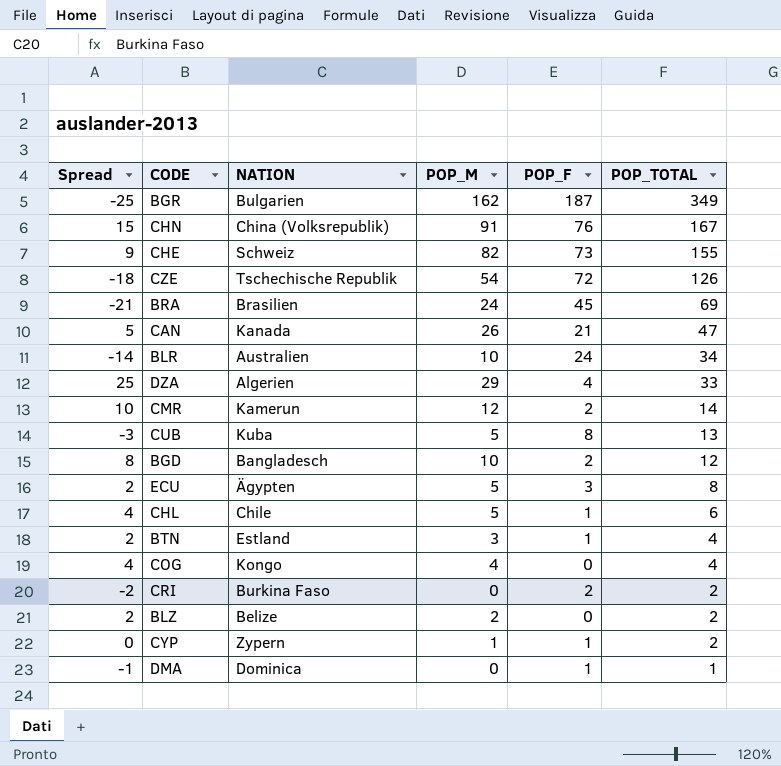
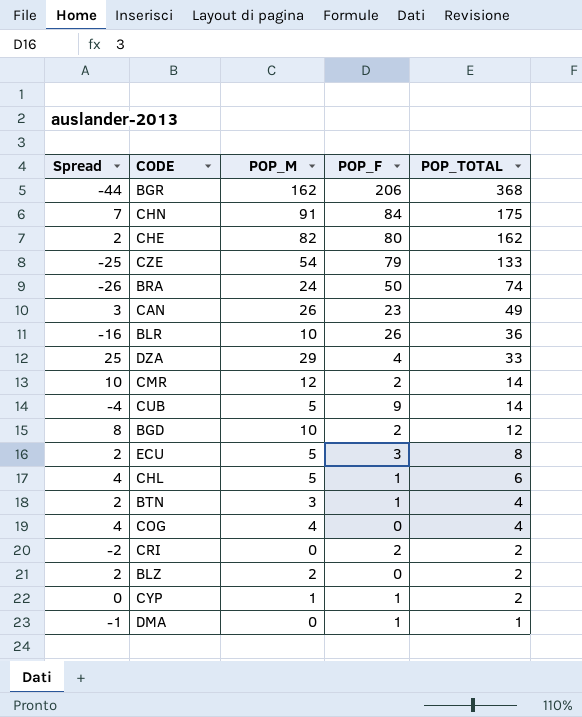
column NATION | position: 3 -> none
BGR | Spread: -25 -> -44
BGR | POP_F: 187 -> 206
BGR | POP_TOTAL: 349 -> 368
CHN | Spread: 15 -> 7
CHN | POP_F: 76 -> 84
CHN | POP_TOTAL: 167 -> 175
CHE | Spread: 9 -> 2
CHE | POP_F: 73 -> 80
CHE | POP_TOTAL: 155 -> 162
CZE | Spread: -18 -> -25
CZE | POP_F: 72 -> 79
CZE | POP_TOTAL: 126 -> 133
BRA | Spread: -21 -> -26
BRA | POP_F: 45 -> 50
BRA | POP_TOTAL: 69 -> 74
CAN | Spread: 5 -> 3
CAN | POP_F: 21 -> 23
CAN | POP_TOTAL: 47 -> 49
BLR | Spread: -14 -> -16
BLR | POP_F: 24 -> 26
BLR | POP_TOTAL: 34 -> 36
CUB | Spread: -3 -> -4
CUB | POP_F: 8 -> 9
CUB | POP_TOTAL: 13 -> 14

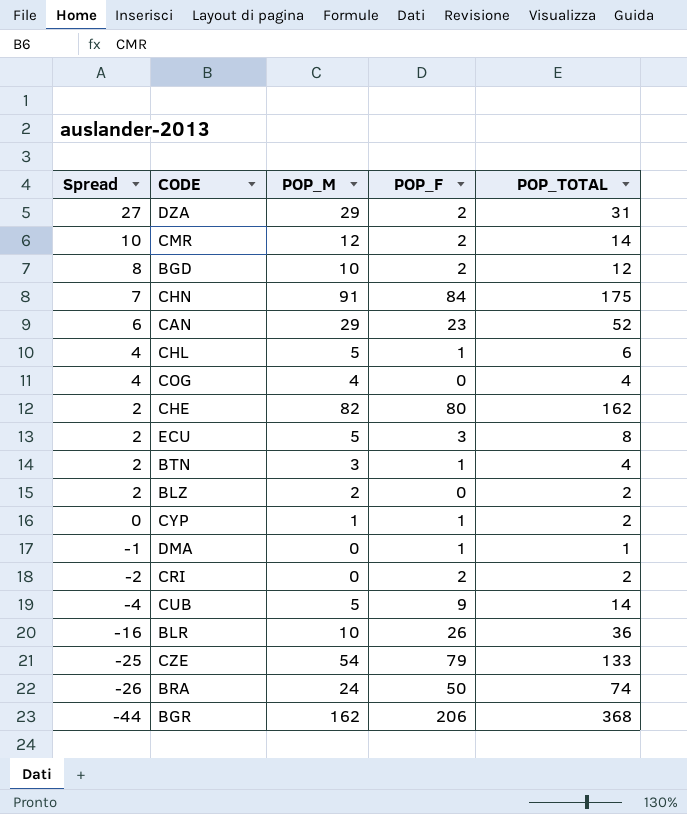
row order: POP_TOTAL descending -> Spread descending
DZA | Spread: 25 -> 27
DZA | POP_F: 4 -> 2
DZA | POP_TOTAL: 33 -> 31
CAN | Spread: 3 -> 6
CAN | POP_M: 26 -> 29
CAN | POP_TOTAL: 49 -> 52

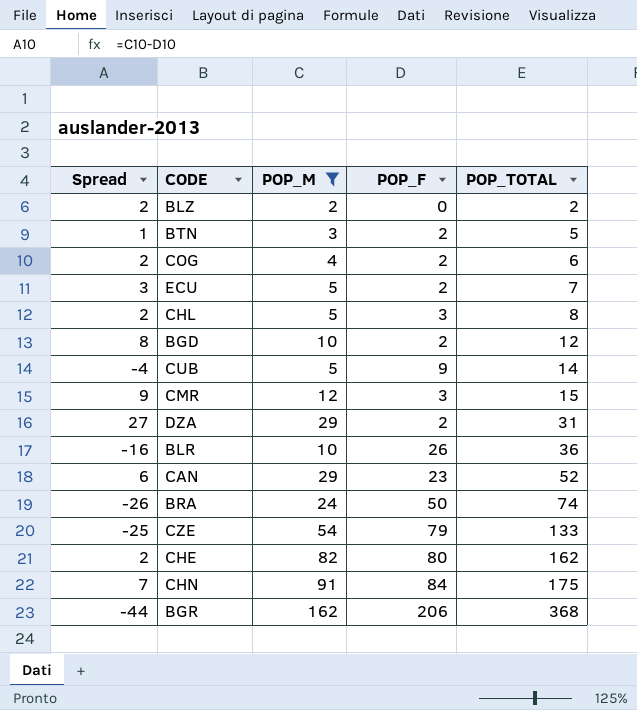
filter: none -> POP_M >= 2
row order: Spread descending -> POP_TOTAL ascending
BTN | Spread: 2 -> 1
BTN | POP_F: 1 -> 2
BTN | POP_TOTAL: 4 -> 5
COG | Spread: 4 -> 2
COG | POP_F: 0 -> 2
COG | POP_TOTAL: 4 -> 6
ECU | Spread: 2 -> 3
ECU | POP_F: 3 -> 2
ECU | POP_TOTAL: 8 -> 7
CHL | Spread: 4 -> 2
CHL | POP_F: 1 -> 3
CHL | POP_TOTAL: 6 -> 8
CMR | Spread: 10 -> 9
CMR | POP_F: 2 -> 3
CMR | POP_TOTAL: 14 -> 15

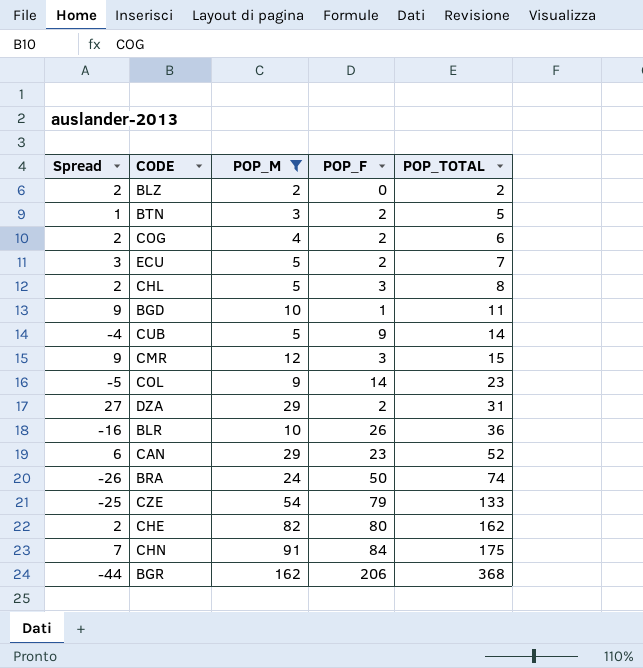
BGD | Spread: 8 -> 9
BGD | POP_F: 2 -> 1
BGD | POP_TOTAL: 12 -> 11
row COL: none -> -5 | 9 | 14 | 23

